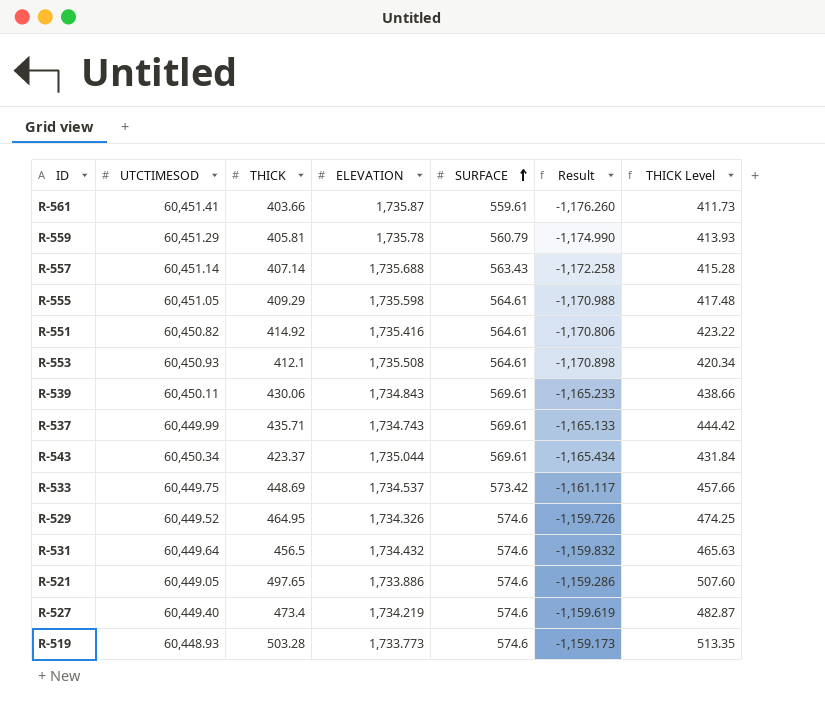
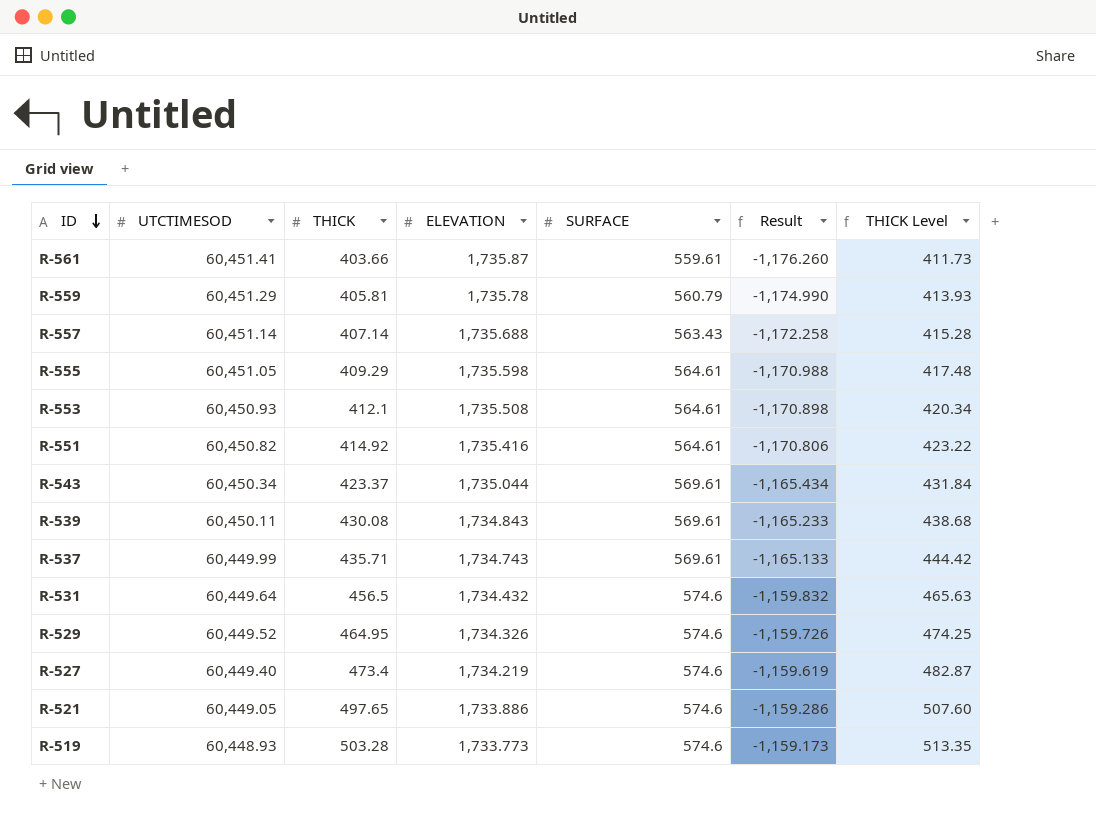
row order: SURFACE ascending -> ID descending
row R-533: 60,449.75 | 448.69 | 1,734.537 | 573.42 | -1,161.117 | 457.66 -> none
R-539 | THICK: 430.06 -> 430.08
R-539 | THICK Level: 438.66 -> 438.68

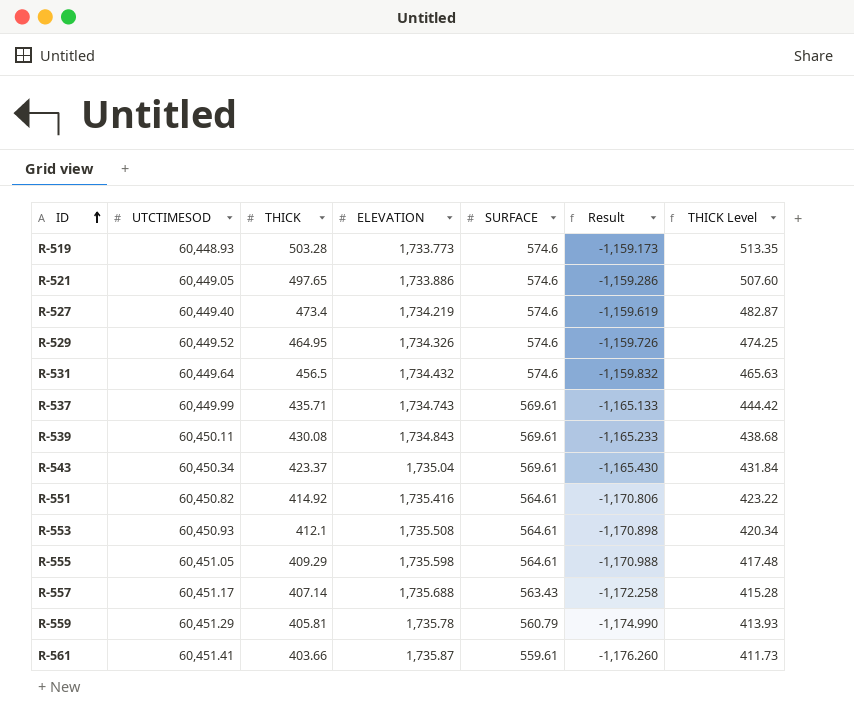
row order: ID descending -> ID ascending
R-543 | ELEVATION: 1,735.044 -> 1,735.04
R-543 | Result: -1,165.434 -> -1,165.430
R-557 | UTCTIMESOD: 60,451.14 -> 60,451.17

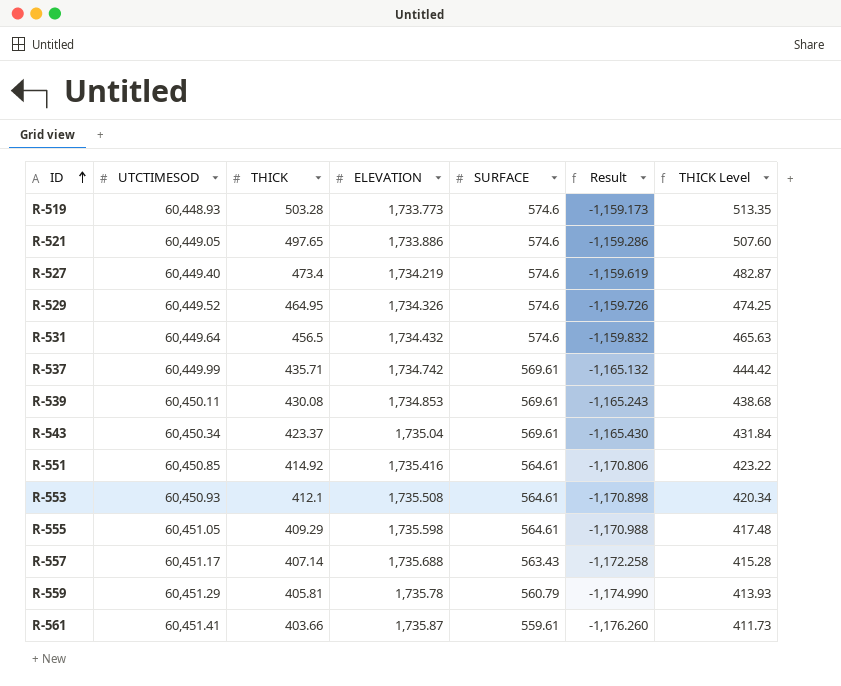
R-537 | ELEVATION: 1,734.743 -> 1,734.742
R-537 | Result: -1,165.133 -> -1,165.132
R-539 | ELEVATION: 1,734.843 -> 1,734.853
R-539 | Result: -1,165.233 -> -1,165.243
R-551 | UTCTIMESOD: 60,450.82 -> 60,450.85

